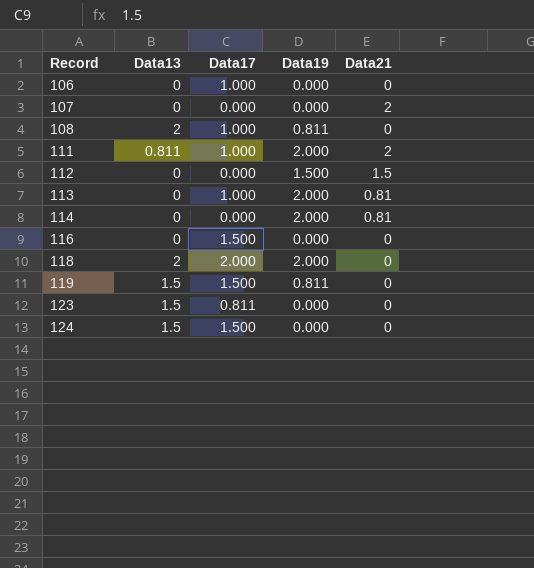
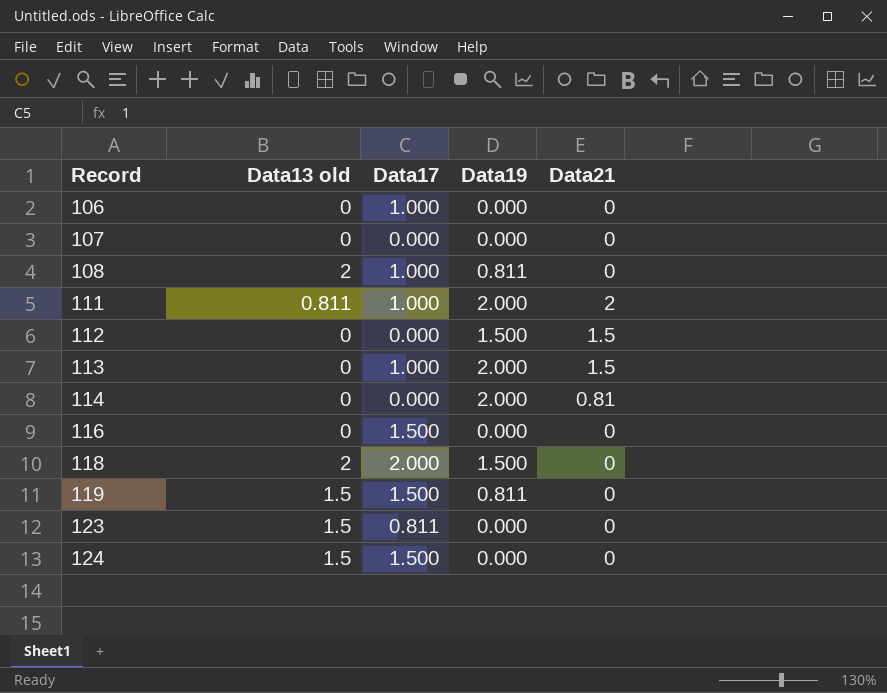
column name: Data13 -> Data13 old
107 | Data21: 2 -> 0
113 | Data21: 0.81 -> 1.5
118 | Data19: 2.000 -> 1.500

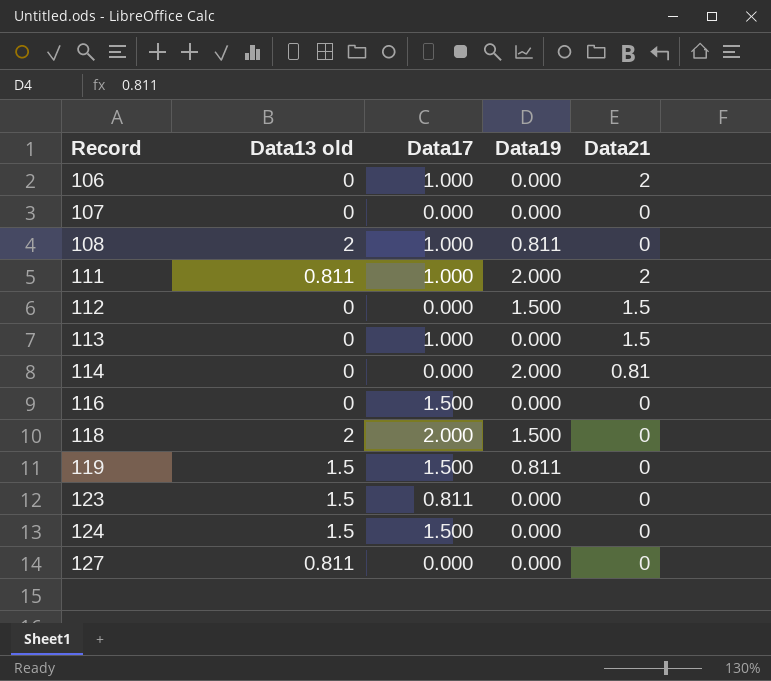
106 | Data21: 0 -> 2
113 | Data19: 2.000 -> 0.000
row 127: none -> 0.811 | 0.000 | 0.000 | 0

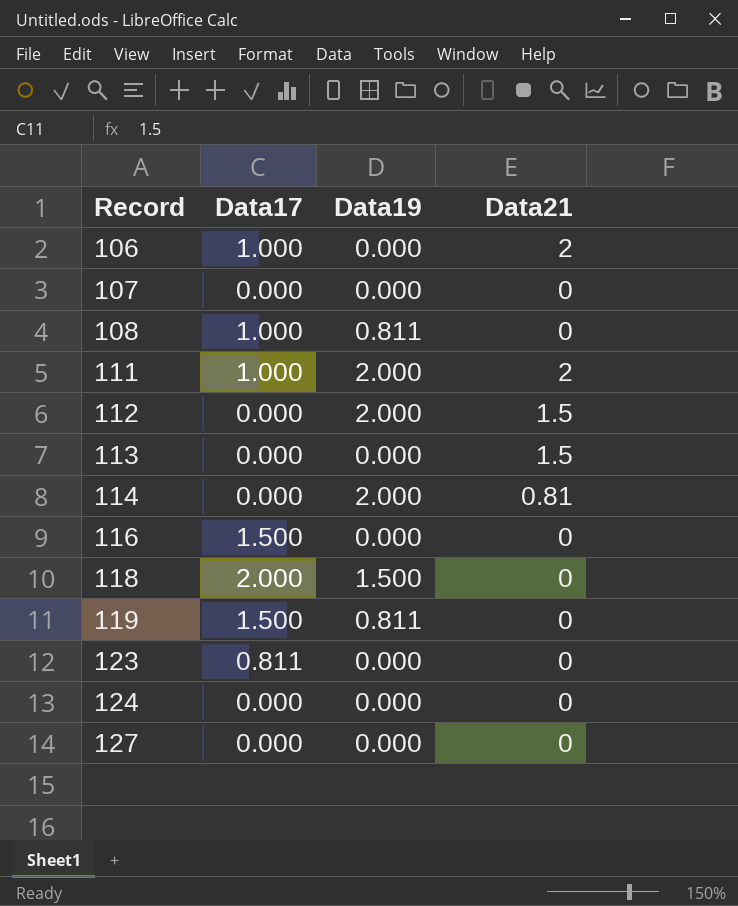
column Data13 old | position: 2 -> none
112 | Data19: 1.500 -> 2.000
113 | Data17: 1.000 -> 0.000
124 | Data17: 1.500 -> 0.000

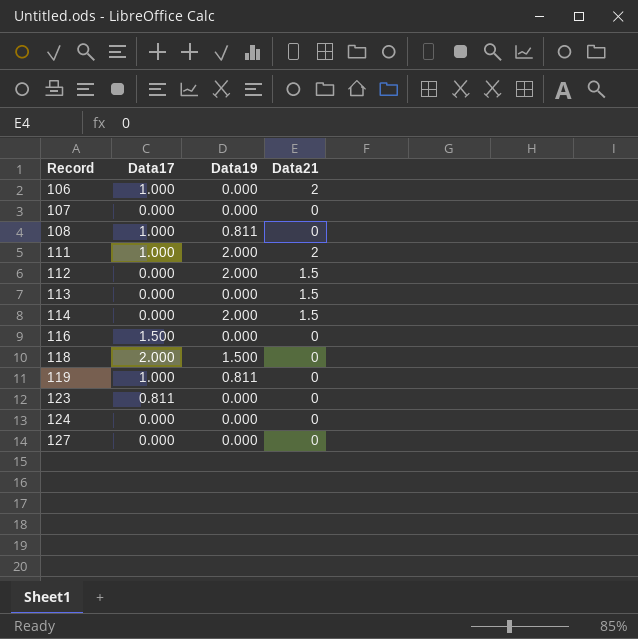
114 | Data21: 0.81 -> 1.5
119 | Data17: 1.500 -> 1.000

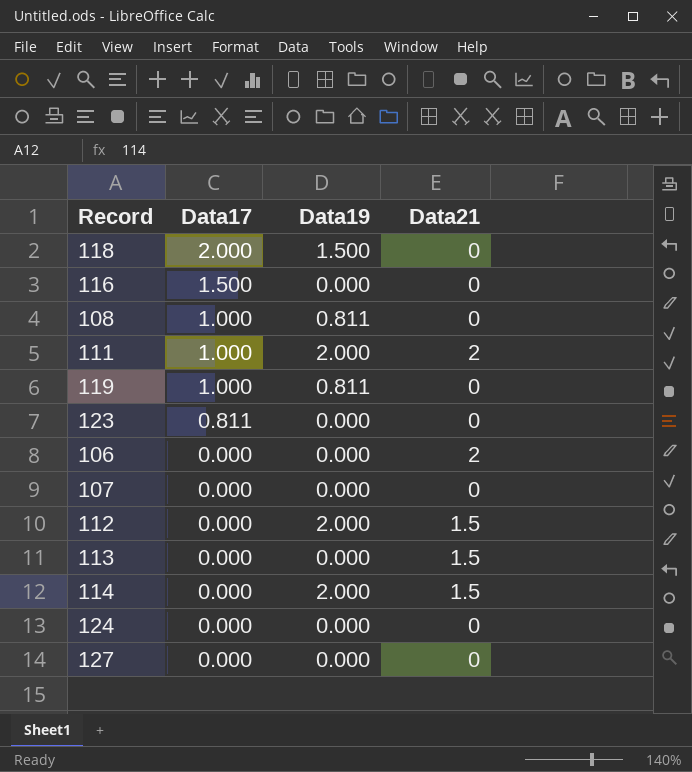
row order: Record ascending -> Data17 descending
106 | Data17: 1.000 -> 0.000

